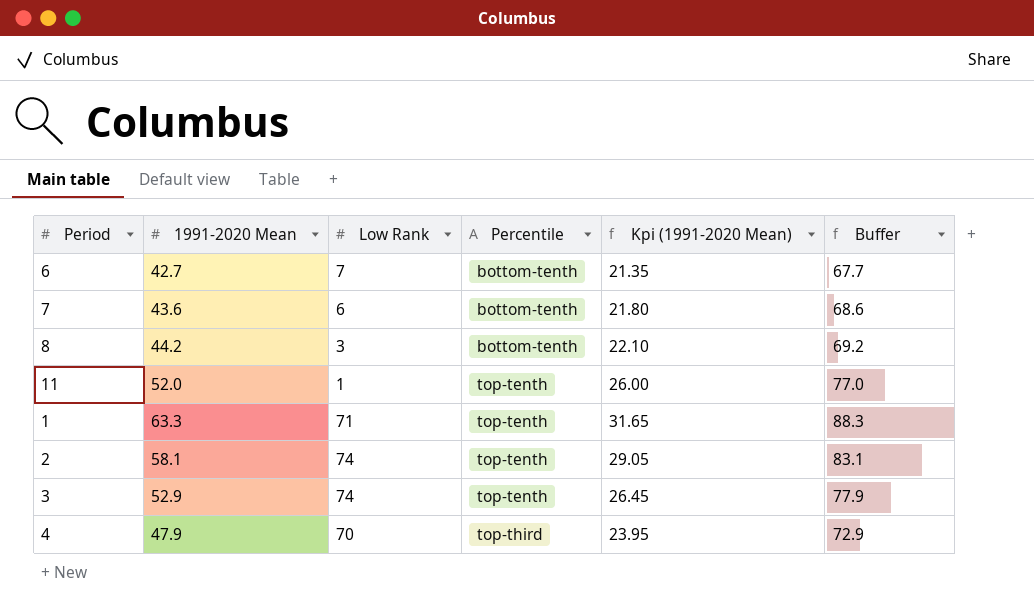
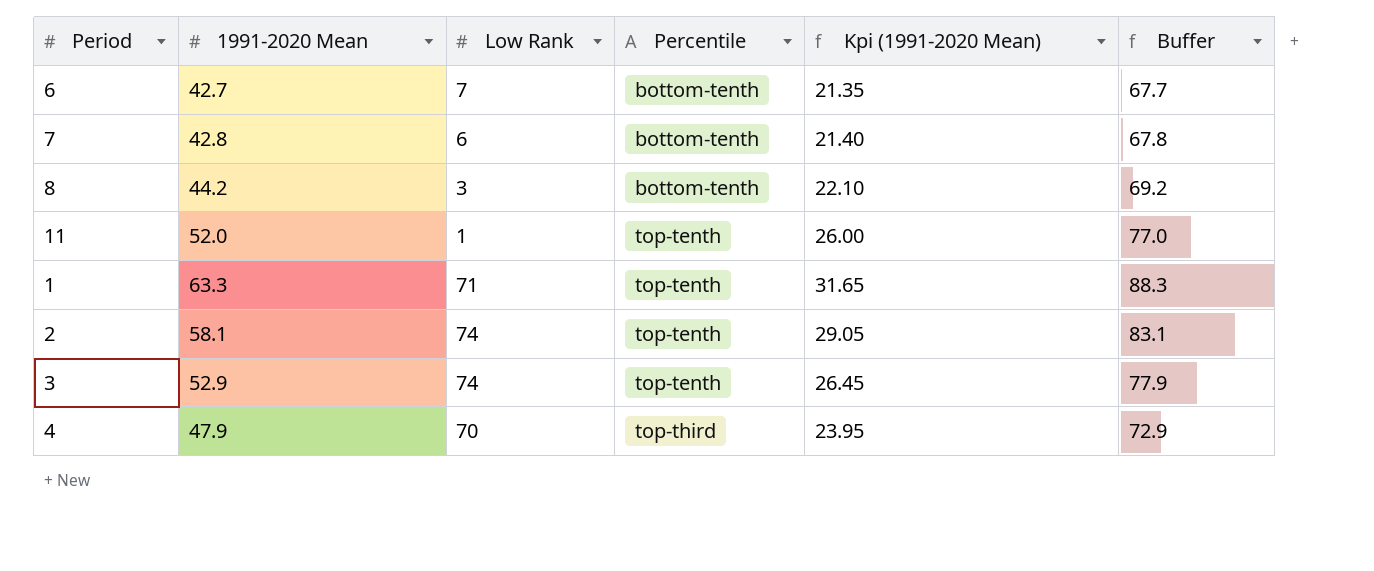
7 | 1991-2020 Mean: 43.6 -> 42.8
7 | Kpi (1991-2020 Mean): 21.80 -> 21.40
7 | Buffer: 68.6 -> 67.8

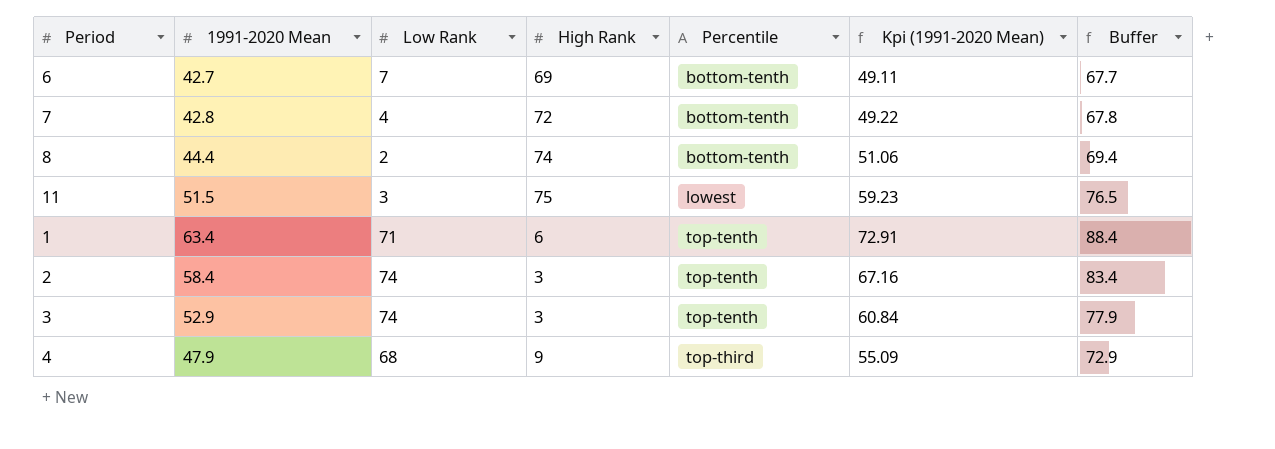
column High Rank | position: none -> 4
column Kpi (1991-2020 Mean) | formula: [1991-2020 Mean] * 0.5 -> [1991-2020 Mean] * 1.15
7 | Low Rank: 6 -> 4
8 | 1991-2020 Mean: 44.2 -> 44.4
8 | Low Rank: 3 -> 2
8 | Buffer: 69.2 -> 69.4
11 | 1991-2020 Mean: 52.0 -> 51.5
11 | Low Rank: 1 -> 3
11 | Percentile: top-tenth -> lowest
11 | Buffer: 77.0 -> 76.5
1 | 1991-2020 Mean: 63.3 -> 63.4
1 | Buffer: 88.3 -> 88.4
2 | 1991-2020 Mean: 58.1 -> 58.4
2 | Buffer: 83.1 -> 83.4
4 | Low Rank: 70 -> 68

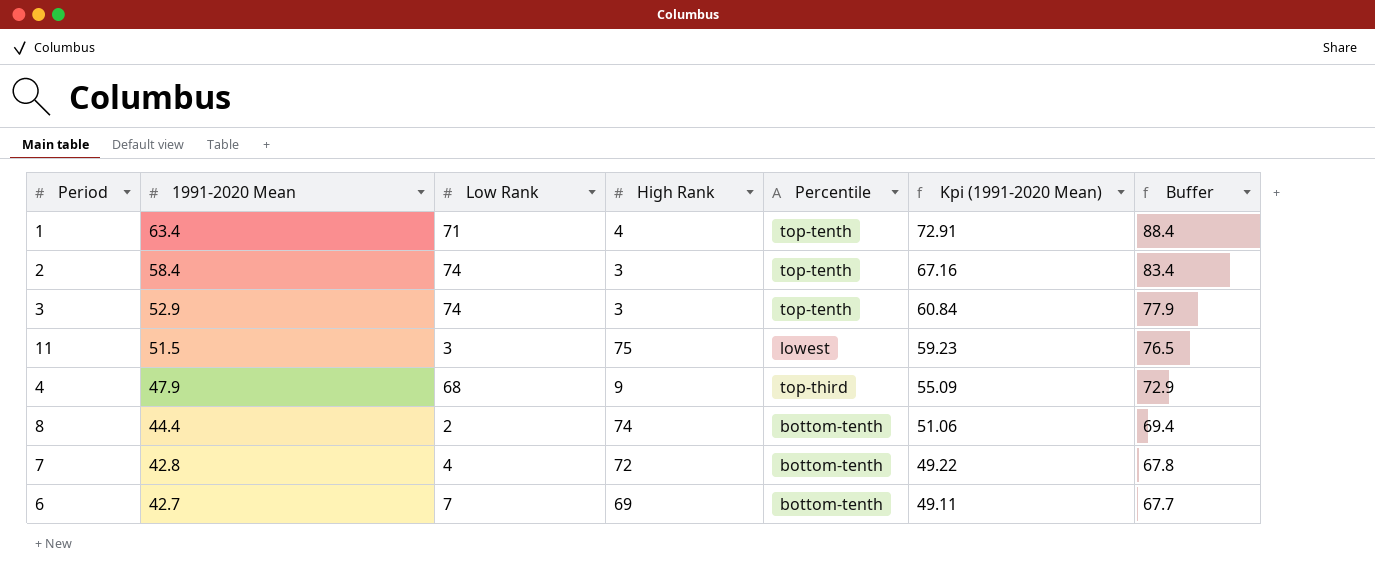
row order: Percentile ascending -> 1991-2020 Mean descending
1 | High Rank: 6 -> 4

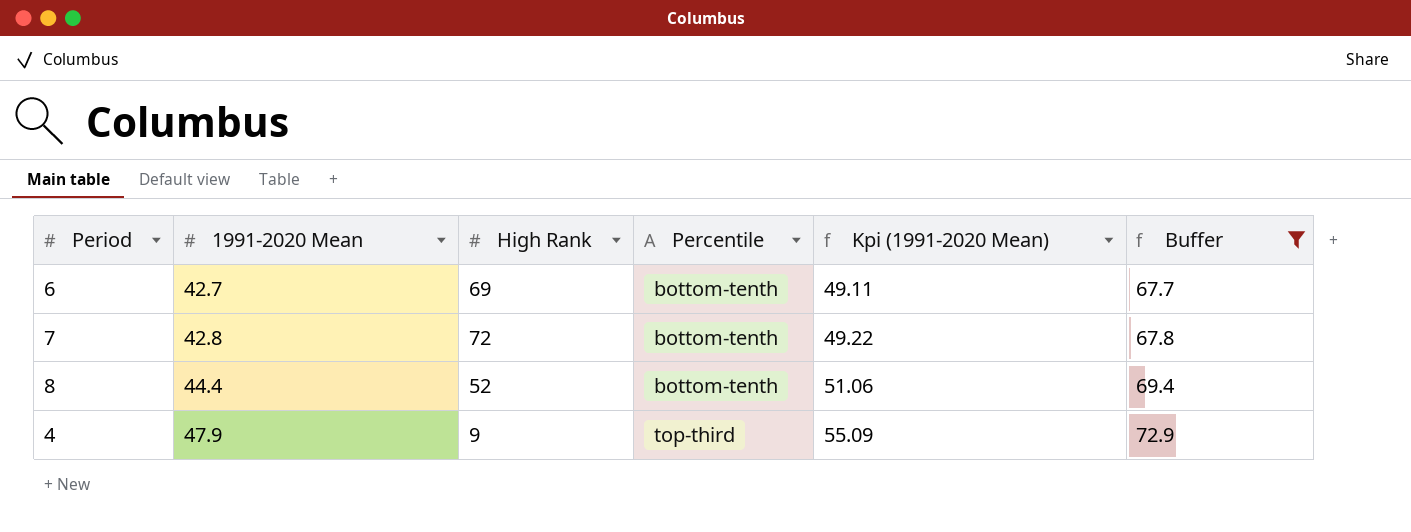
filter: none -> Buffer <= 72.9
row order: 1991-2020 Mean descending -> 1991-2020 Mean ascending
column Low Rank | position: 3 -> none
8 | High Rank: 74 -> 52

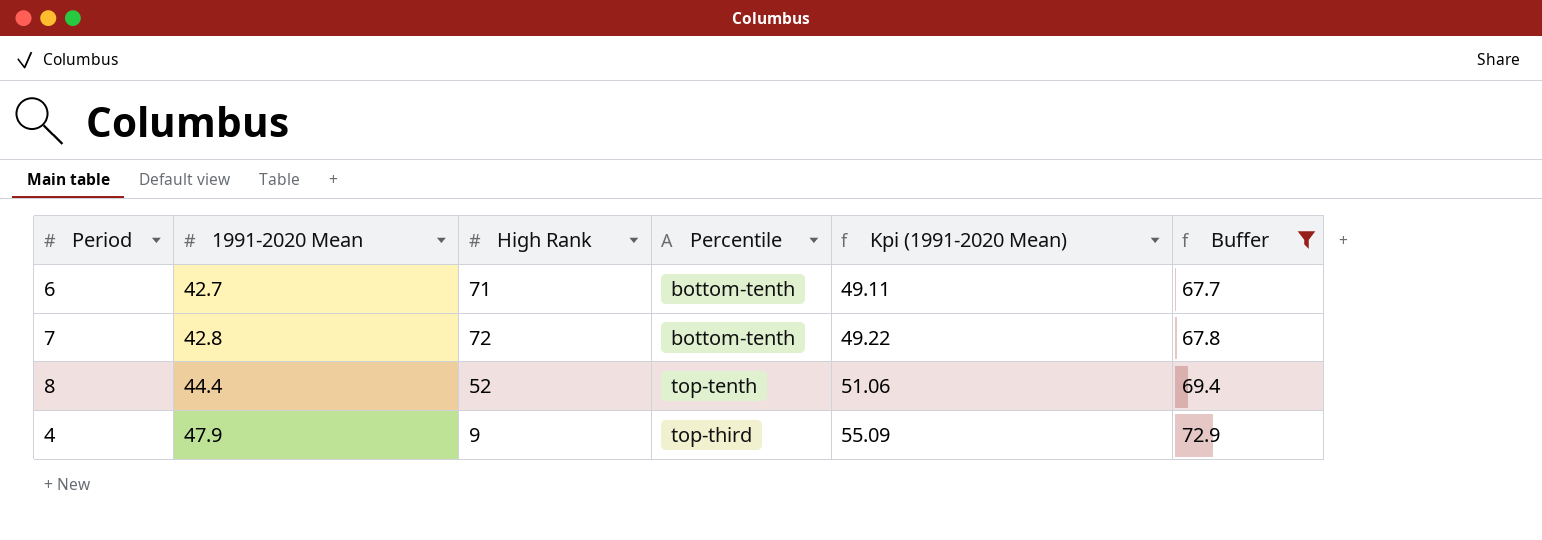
6 | High Rank: 69 -> 71
8 | Percentile: bottom-tenth -> top-tenth

